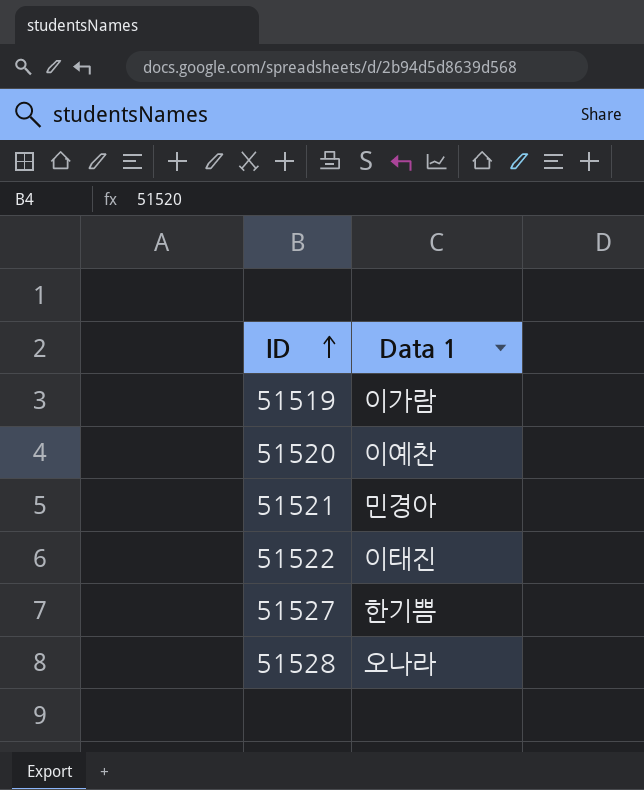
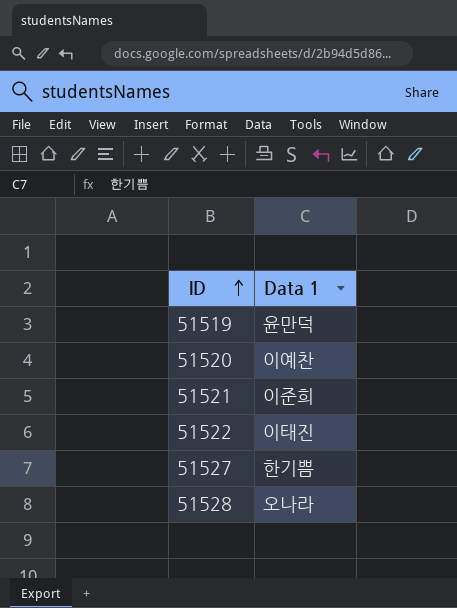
51519 | Data 1: 이가람 -> 윤만덕
51521 | Data 1: 민경아 -> 이준희

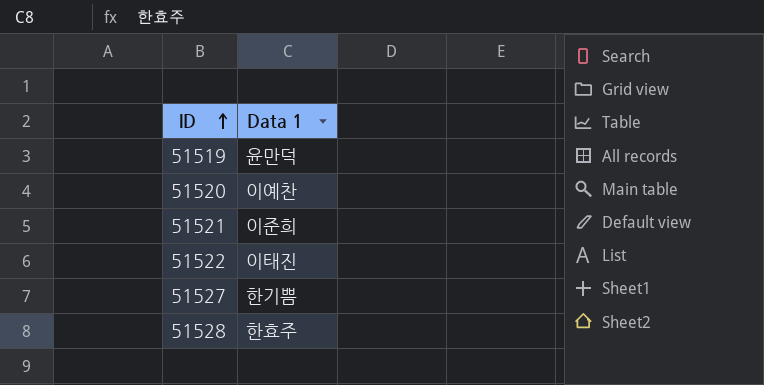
51528 | Data 1: 오나라 -> 한효주

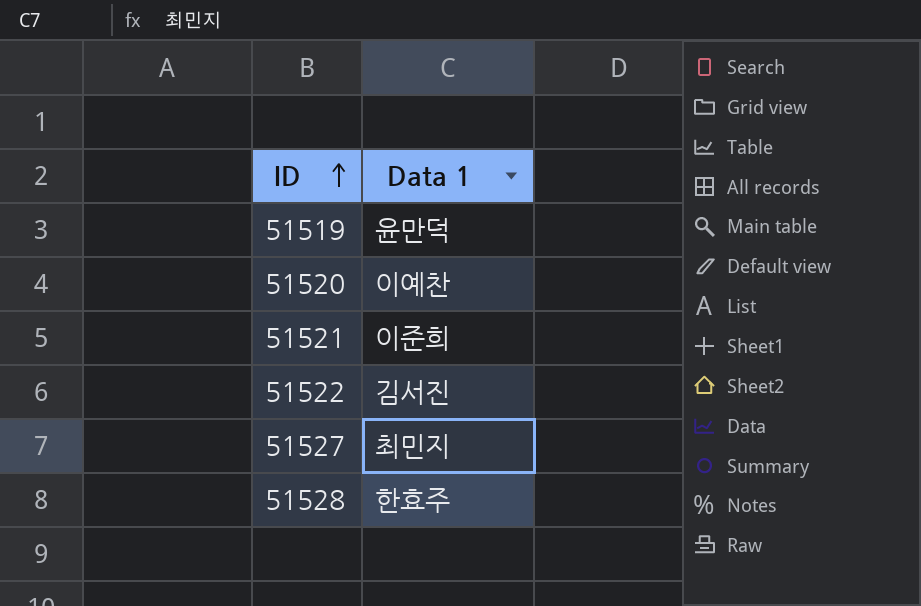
51522 | Data 1: 이태진 -> 김서진
51527 | Data 1: 한기쁨 -> 최민지

